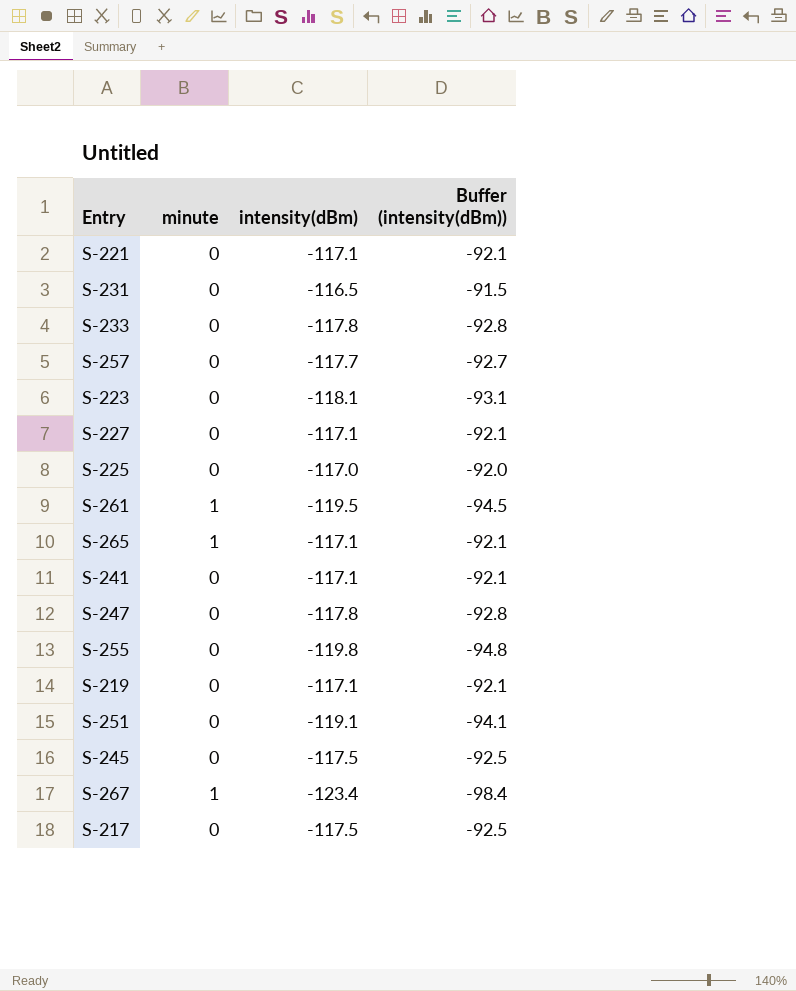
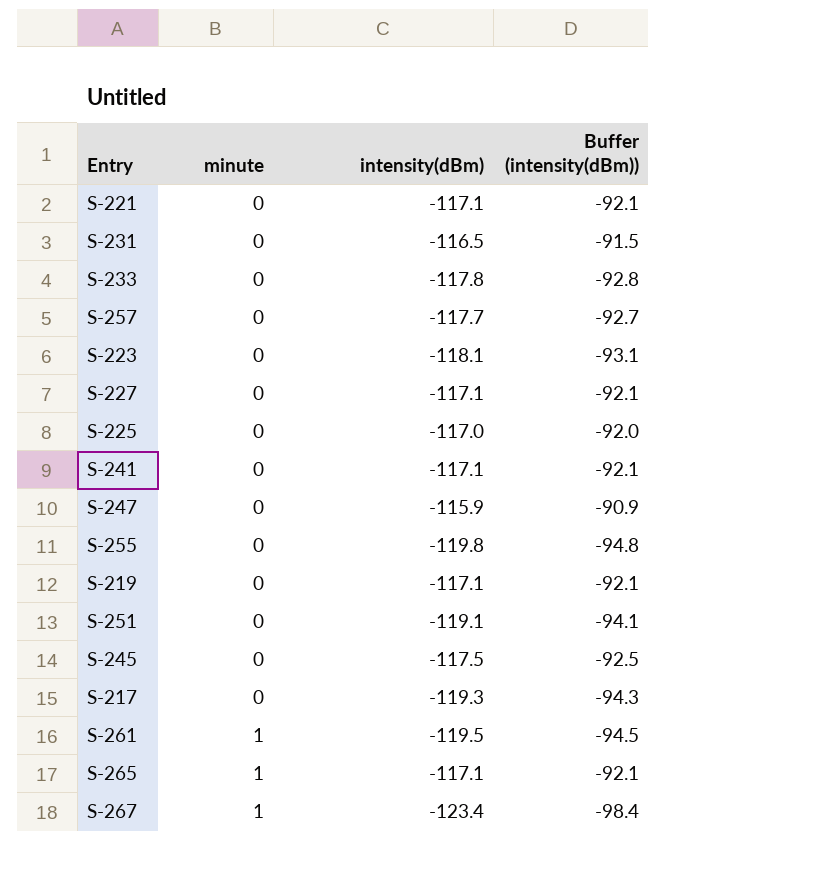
row order: none -> minute ascending
S-247 | intensity(dBm): -117.8 -> -115.9
S-247 | Buffer (intensity(dBm)): -92.8 -> -90.9
S-217 | intensity(dBm): -117.5 -> -119.3
S-217 | Buffer (intensity(dBm)): -92.5 -> -94.3

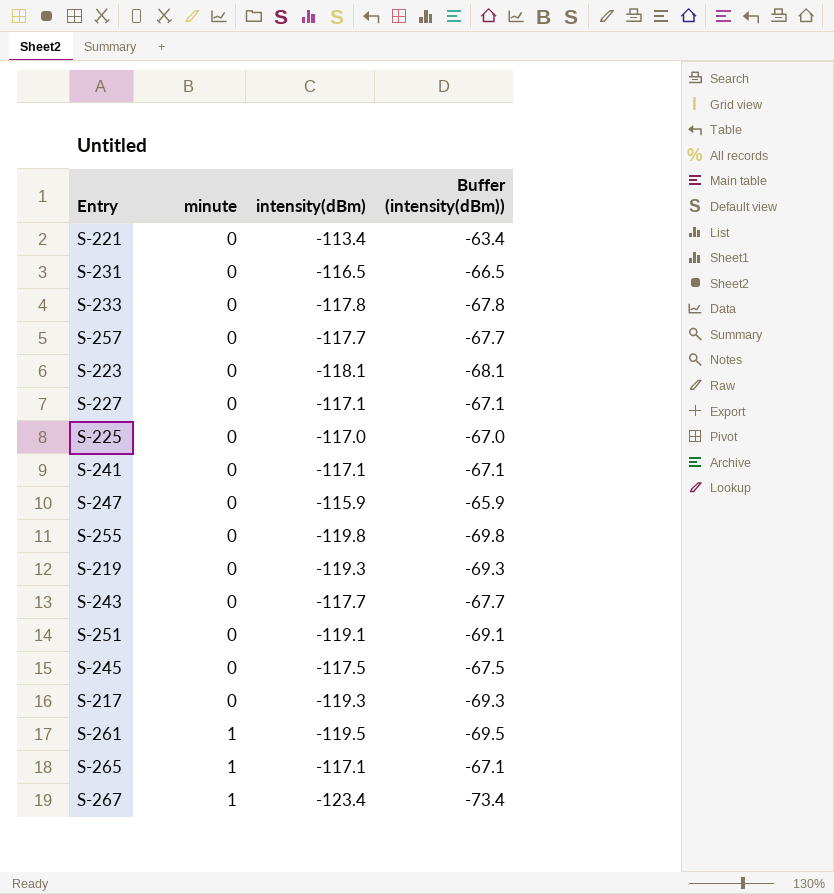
column Buffer (intensity(dBm)) | formula: [intensity(dBm)] + 25 -> [intensity(dBm)] + 50
S-221 | intensity(dBm): -117.1 -> -113.4
S-219 | intensity(dBm): -117.1 -> -119.3
row S-243: none -> 0 | -117.7 | -67.7

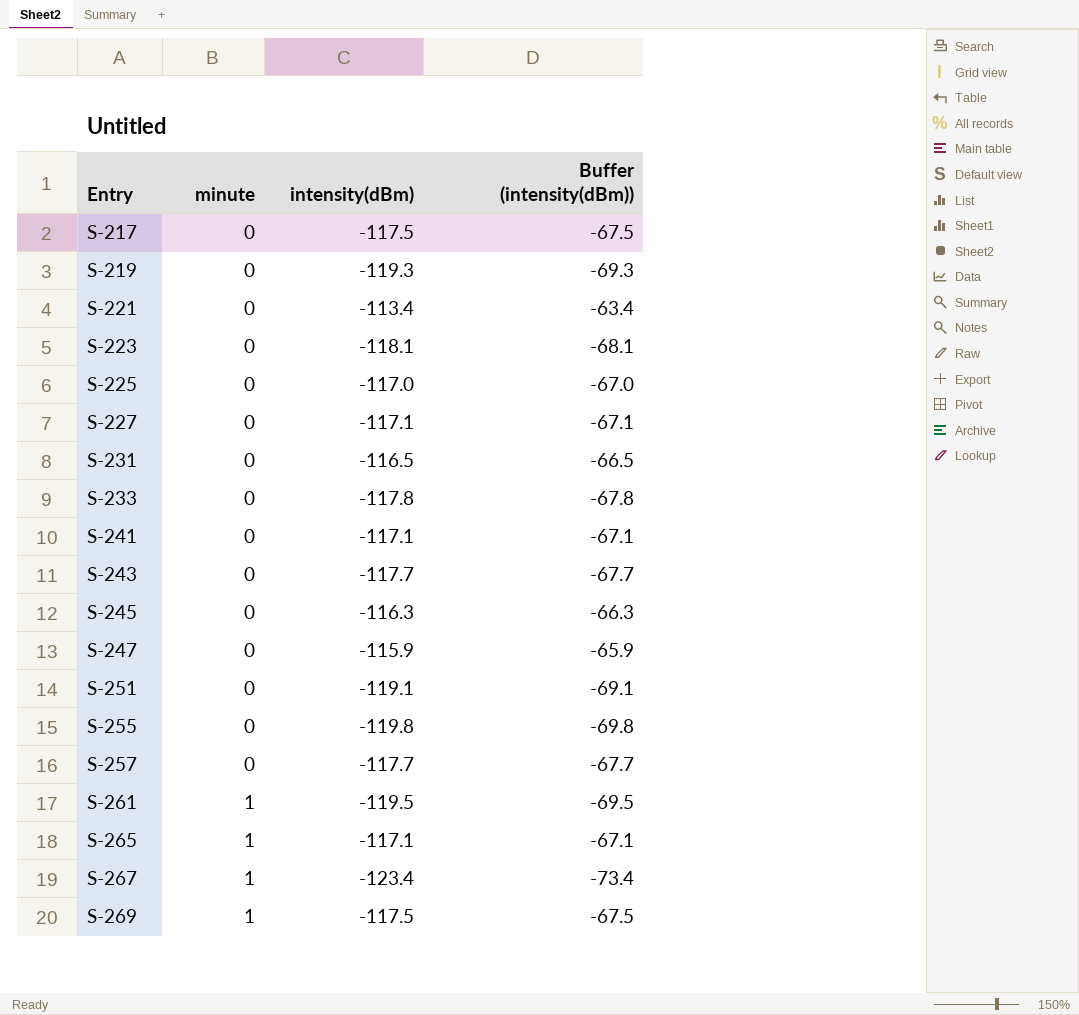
row order: minute ascending -> Entry ascending
S-217 | intensity(dBm): -119.3 -> -117.5
S-217 | Buffer (intensity(dBm)): -69.3 -> -67.5
S-245 | intensity(dBm): -117.5 -> -116.3
S-245 | Buffer (intensity(dBm)): -67.5 -> -66.3
row S-269: none -> 1 | -117.5 | -67.5

